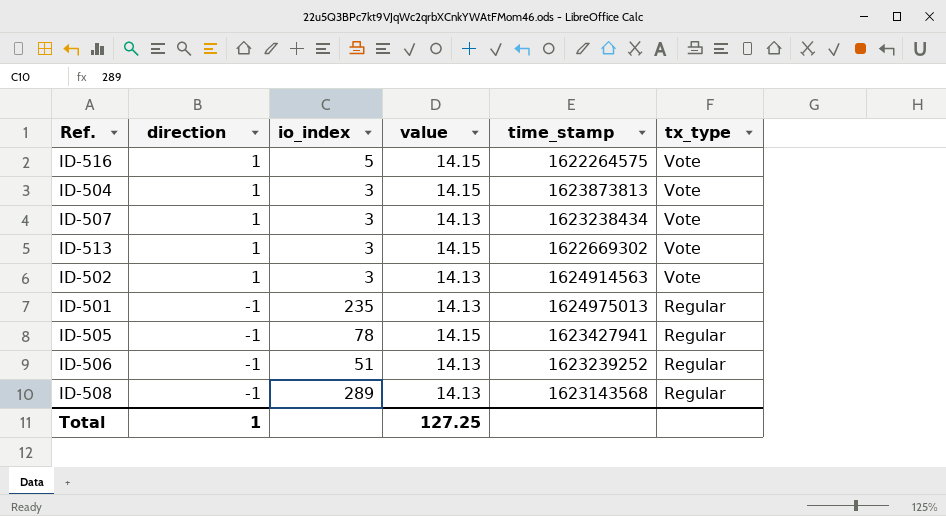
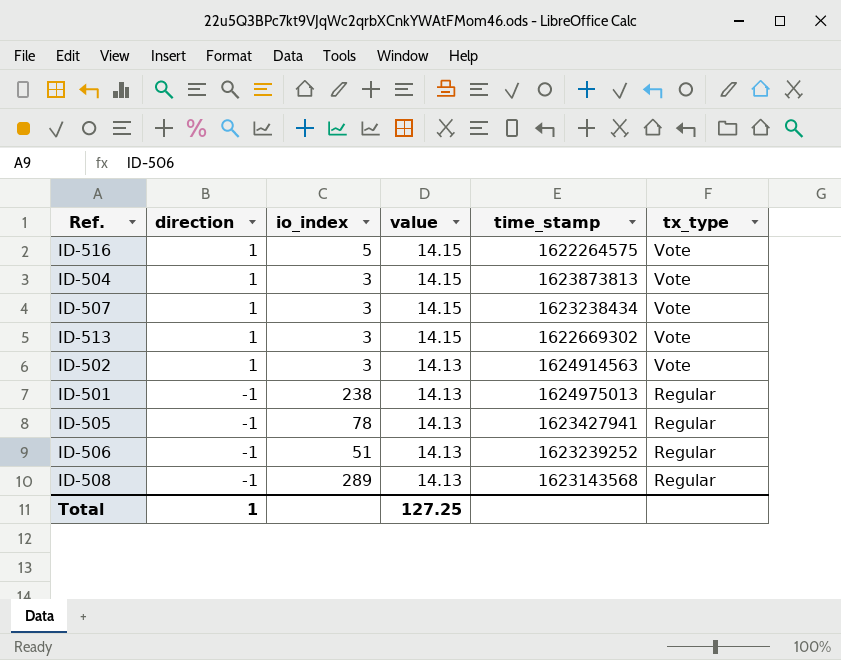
ID-507 | value: 14.13 -> 14.15
ID-501 | io_index: 235 -> 238
ID-505 | value: 14.15 -> 14.13

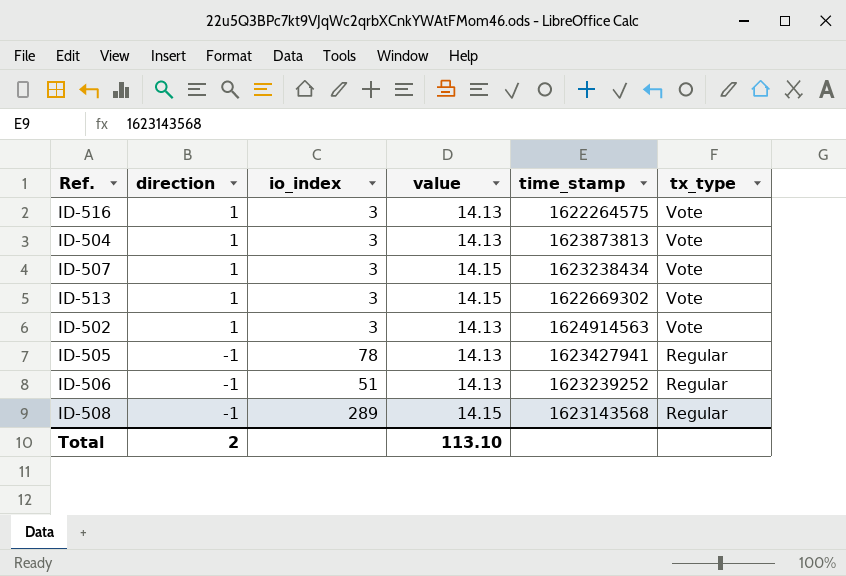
row ID-501: -1 | 238 | 14.13 | 1624975013 | Regular -> none
ID-516 | io_index: 5 -> 3
ID-516 | value: 14.15 -> 14.13
ID-504 | value: 14.15 -> 14.13
ID-508 | value: 14.13 -> 14.15
Total | direction: 1 -> 2
Total | value: 127.25 -> 113.10

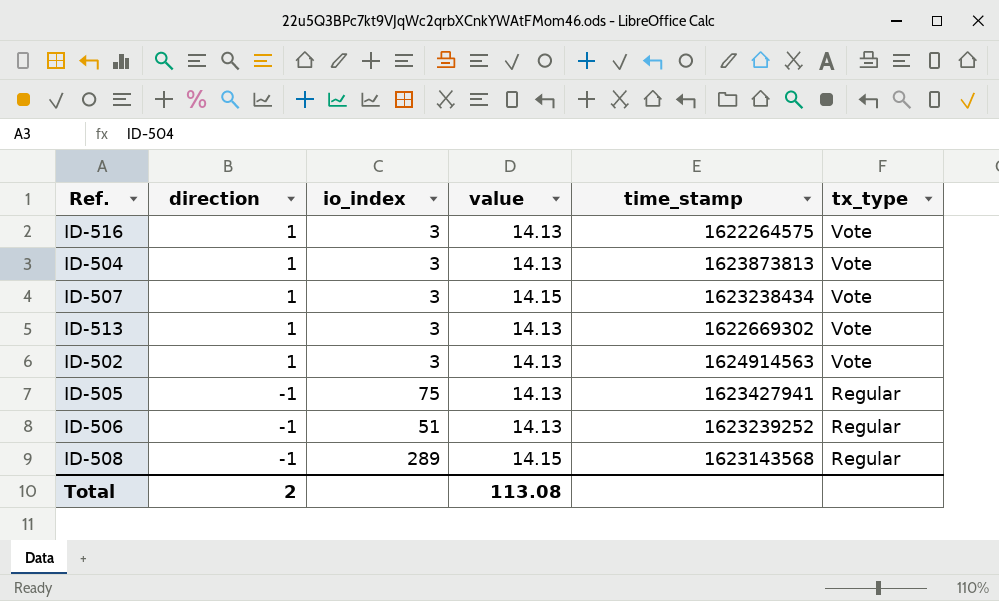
ID-513 | value: 14.15 -> 14.13
ID-505 | io_index: 78 -> 75
Total | value: 113.10 -> 113.08

